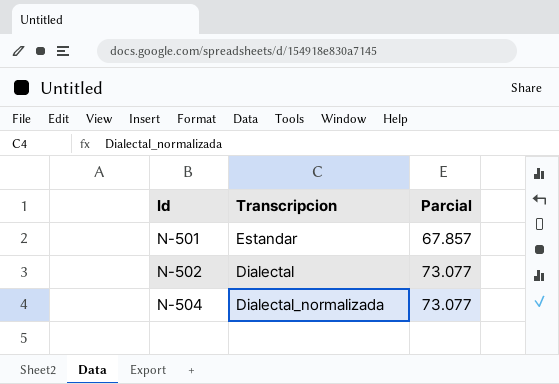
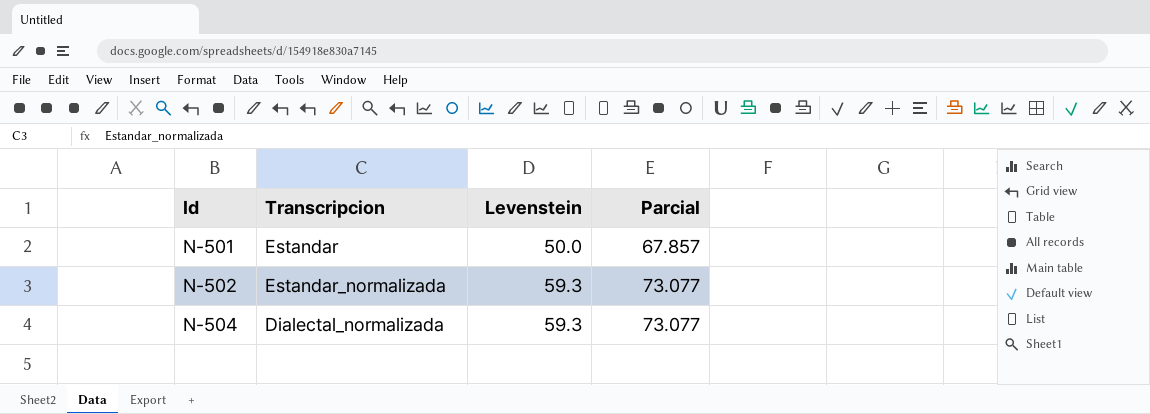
column Levenstein | position: none -> 3
N-502 | Transcripcion: Dialectal -> Estandar_normalizada

